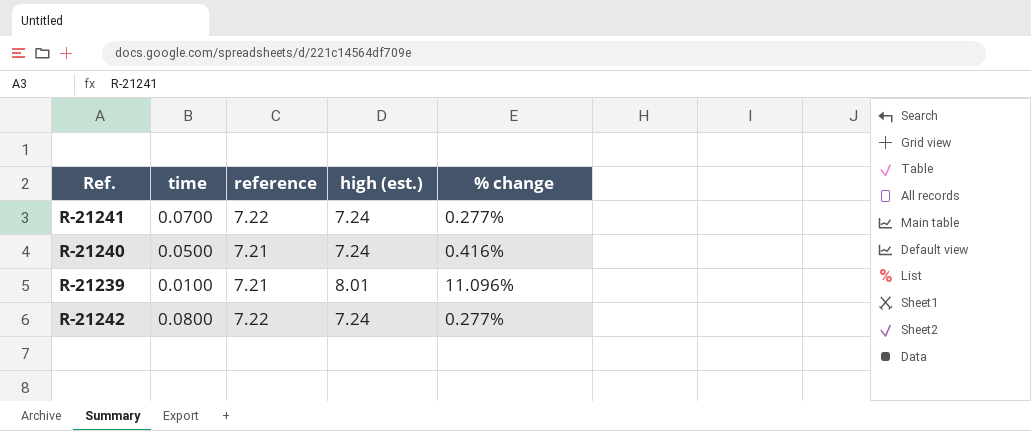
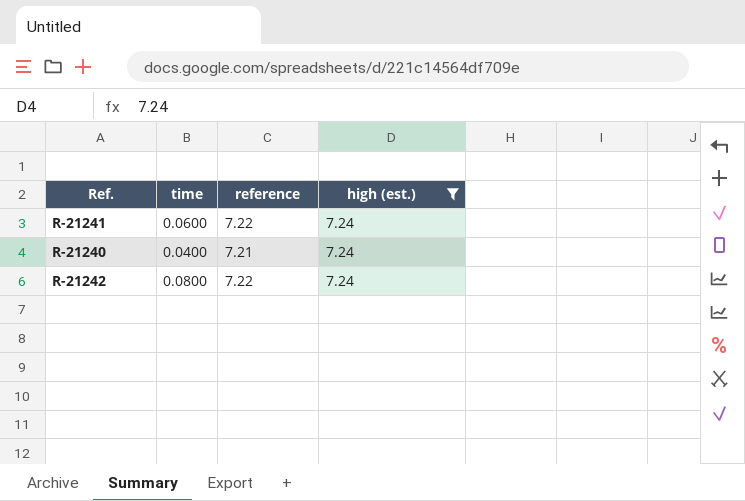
filter: none -> high (est.) = 7.24
column % change | formula: ([high (est.)] - [reference]) / [reference] -> none
R-21241 | time: 0.0700 -> 0.0600
R-21240 | time: 0.0500 -> 0.0400

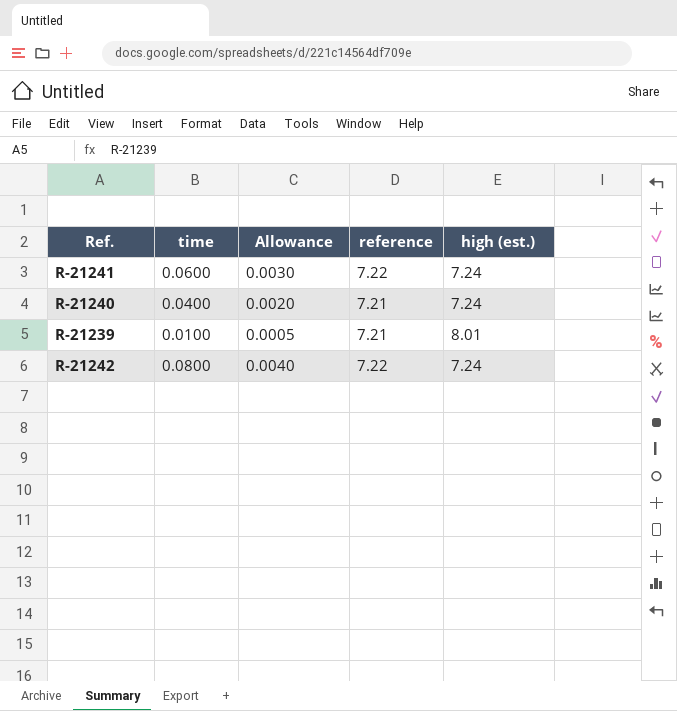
filter: high (est.) = 7.24 -> none
column Allowance | formula: none -> [time] * 0.05

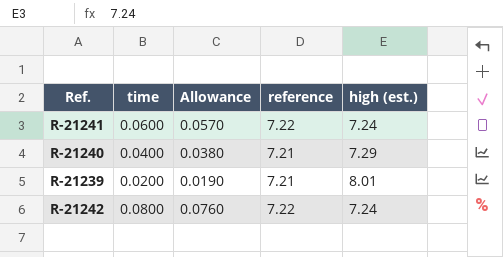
column Allowance | formula: [time] * 0.05 -> [time] * 0.95
R-21240 | high (est.): 7.24 -> 7.29
R-21239 | time: 0.0100 -> 0.0200

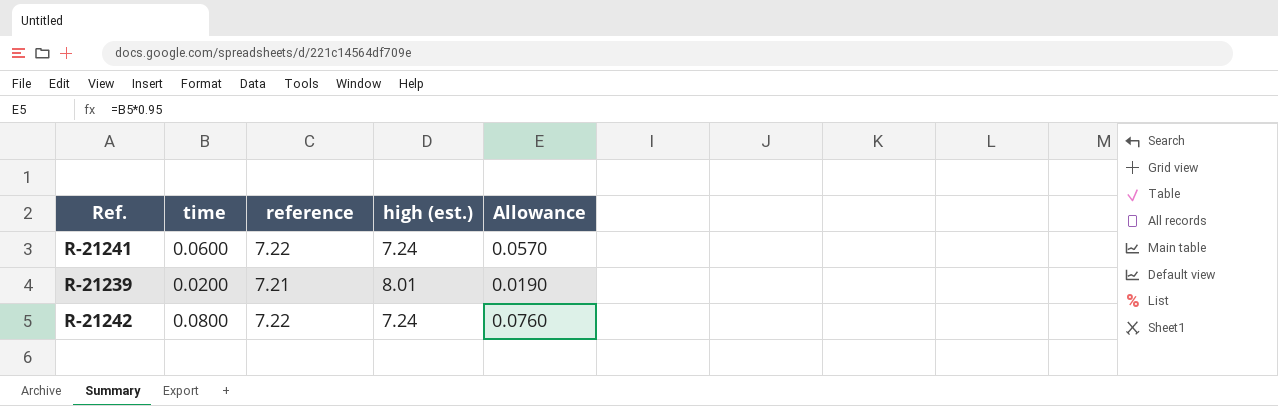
column Allowance | position: 3 -> 5
row R-21240: 0.0400 | 0.0380 | 7.21 | 7.29 -> none

